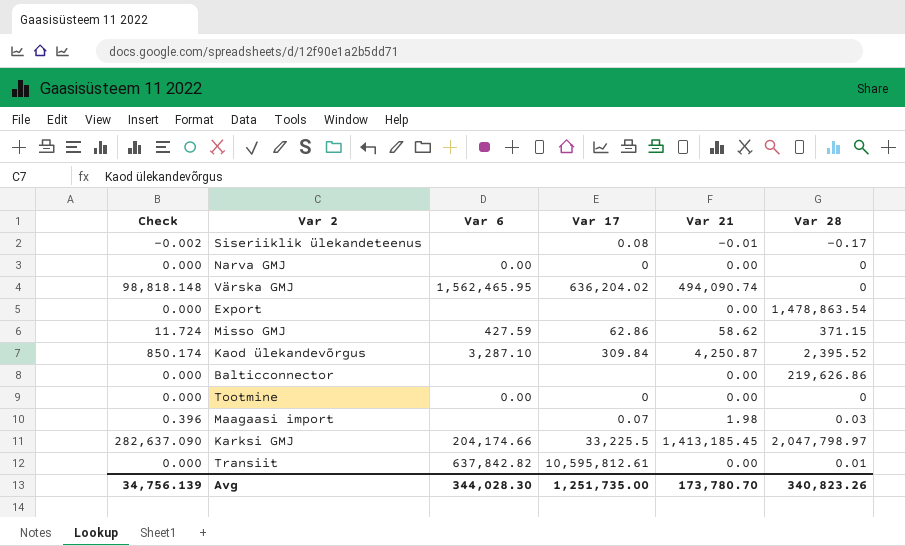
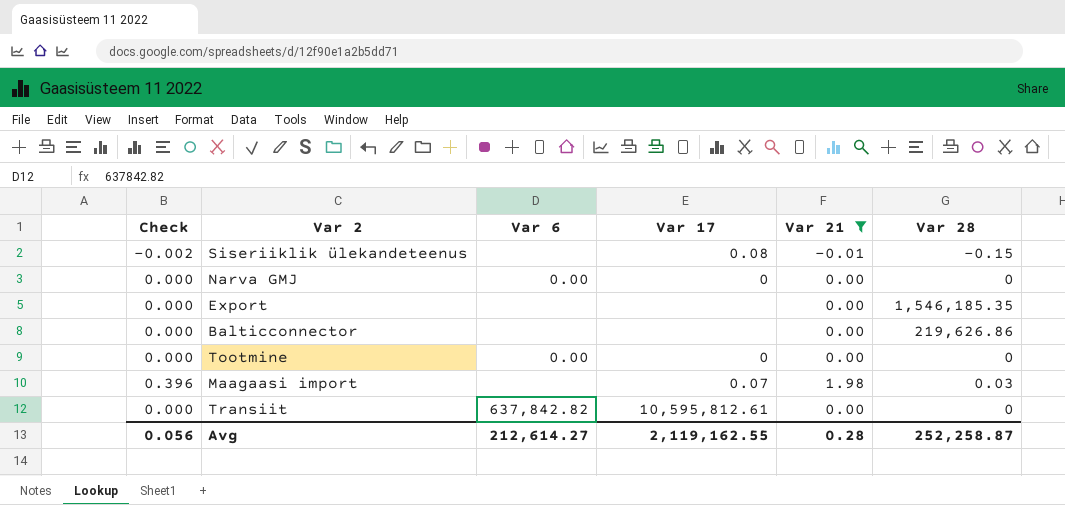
filter: none -> Var 21 <= 1.98
Siseriiklik ülekandeteenus | Var 28: -0.17 -> -0.15
Export | Var 28: 1,478,863.54 -> 1,546,185.35
Transiit | Var 28: 0.01 -> 0
Avg | Check: 34,756.139 -> 0.056
Avg | Var 6: 344,028.30 -> 212,614.27
Avg | Var 17: 1,251,735.00 -> 2,119,162.55
Avg | Var 21: 173,780.70 -> 0.28
Avg | Var 28: 340,823.26 -> 252,258.87

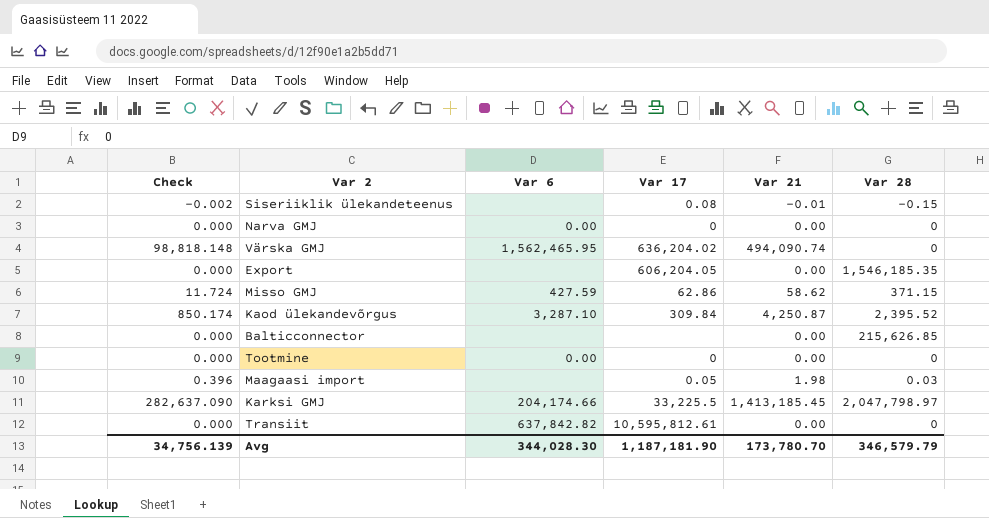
filter: Var 21 <= 1.98 -> none
Export | Var 17: none -> 606,204.05
Balticconnector | Var 28: 219,626.86 -> 215,626.85
Maagaasi import | Var 17: 0.07 -> 0.05
Avg | Check: 0.056 -> 34,756.139
Avg | Var 6: 212,614.27 -> 344,028.30
Avg | Var 17: 2,119,162.55 -> 1,187,181.90
Avg | Var 21: 0.28 -> 173,780.70
Avg | Var 28: 252,258.87 -> 346,579.79

